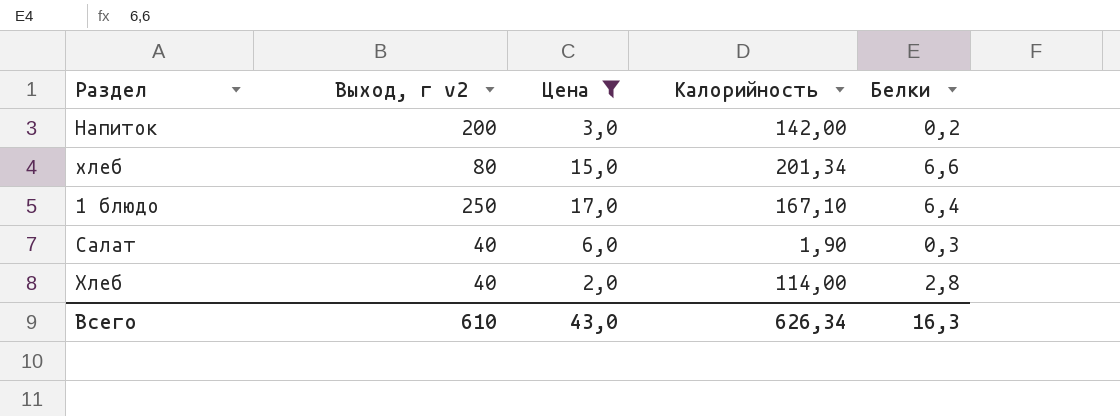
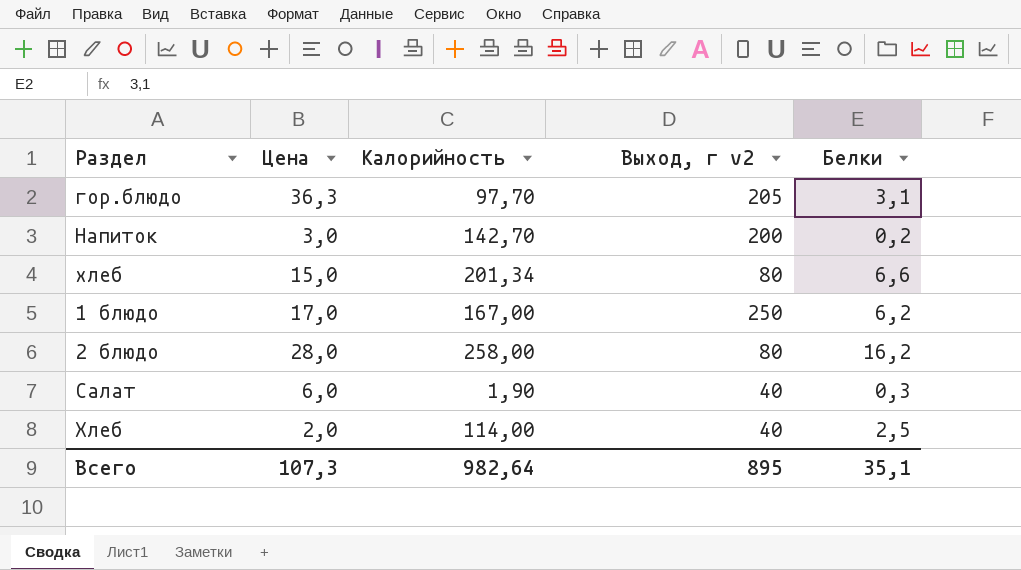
filter: Цена <= 17,0 -> none
column Выход, г v2 | position: 2 -> 4
Напиток | Калорийность: 142,00 -> 142,70
1 блюдо | Калорийность: 167,10 -> 167,00
1 блюдо | Белки: 6,4 -> 6,2
Хлеб | Белки: 2,8 -> 2,5
Всего | Цена: 43,0 -> 107,3
Всего | Калорийность: 626,34 -> 982,64
Всего | Выход, г v2: 610 -> 895
Всего | Белки: 16,3 -> 35,1

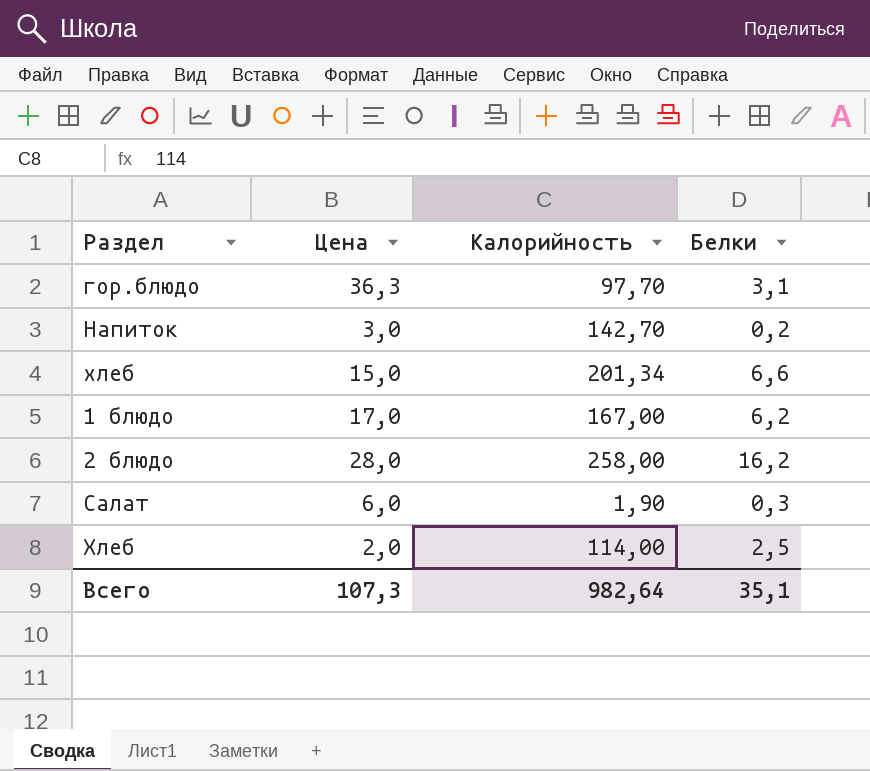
column Выход, г v2 | position: 4 -> none

